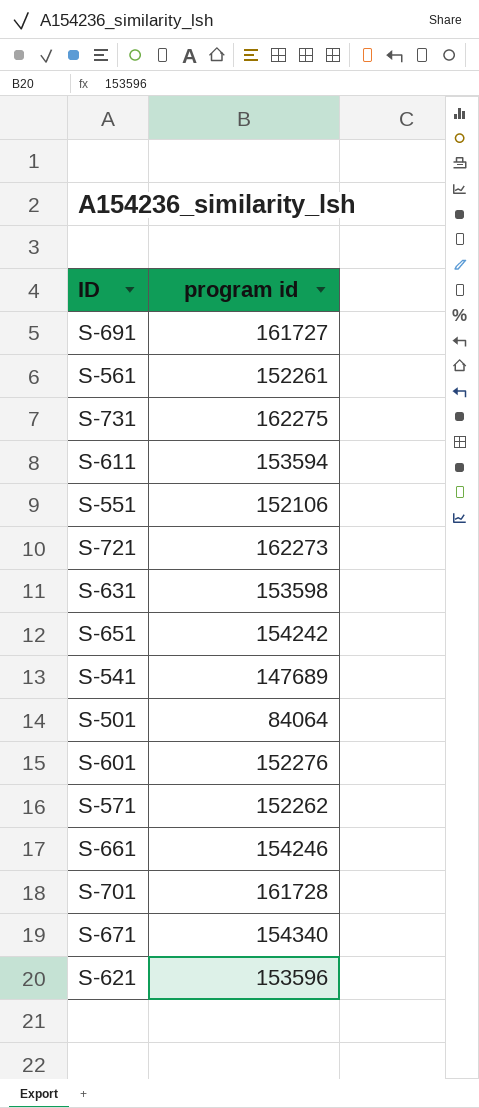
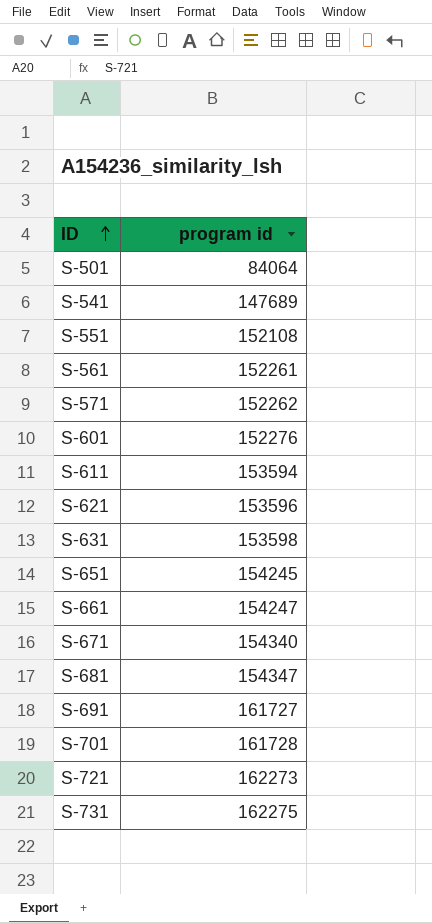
row order: none -> ID ascending
S-551 | program id: 152106 -> 152108
S-651 | program id: 154242 -> 154245
S-661 | program id: 154246 -> 154247
row S-681: none -> 154347

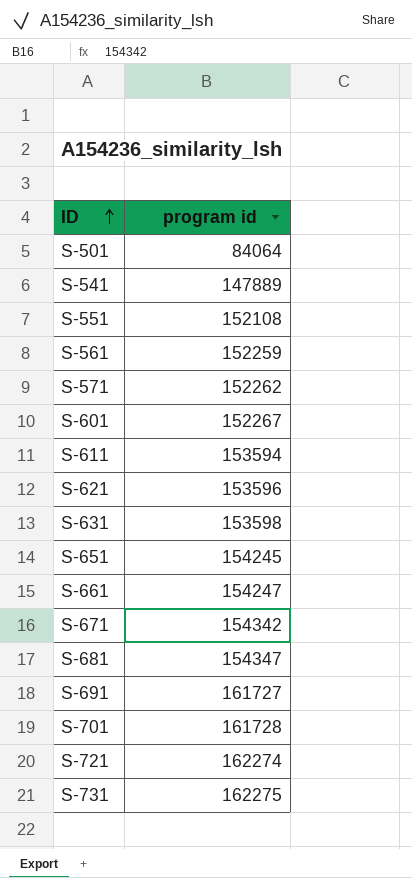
S-541 | program id: 147689 -> 147889
S-561 | program id: 152261 -> 152259
S-601 | program id: 152276 -> 152267
S-671 | program id: 154340 -> 154342
S-721 | program id: 162273 -> 162274

